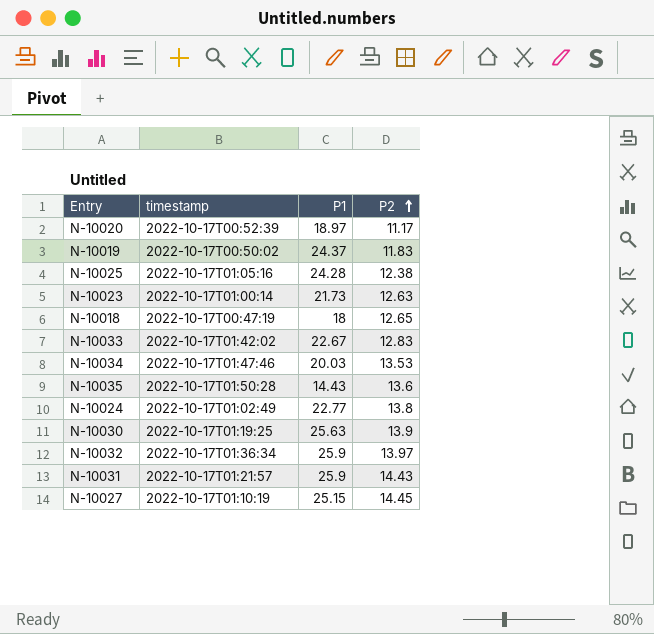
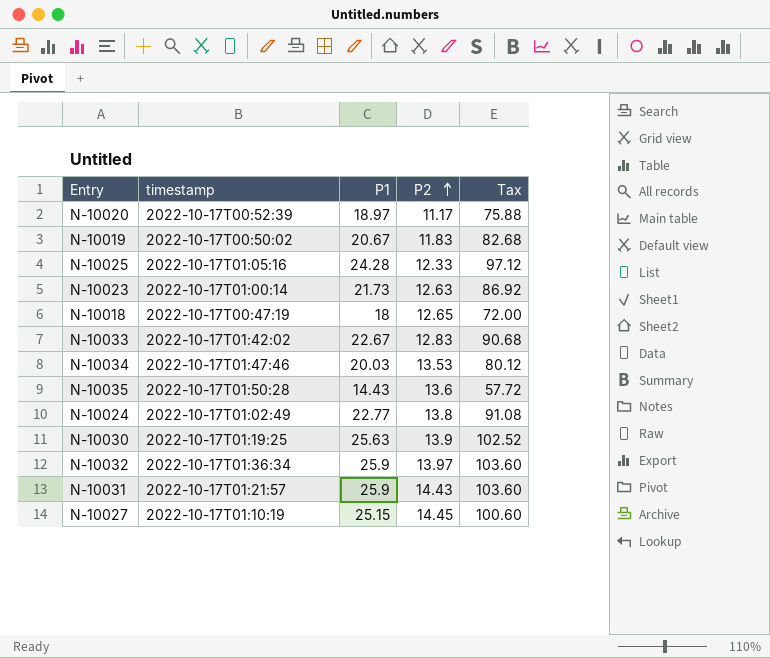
column Tax | formula: none -> [P1] * 4
N-10019 | P1: 24.37 -> 20.67
N-10025 | P2: 12.38 -> 12.33

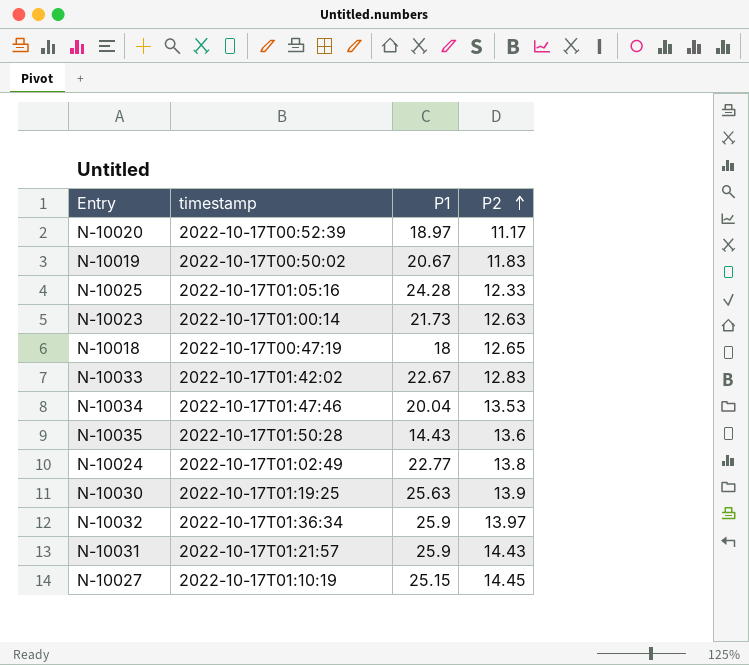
column Tax | formula: [P1] * 4 -> none
N-10034 | P1: 20.03 -> 20.04

